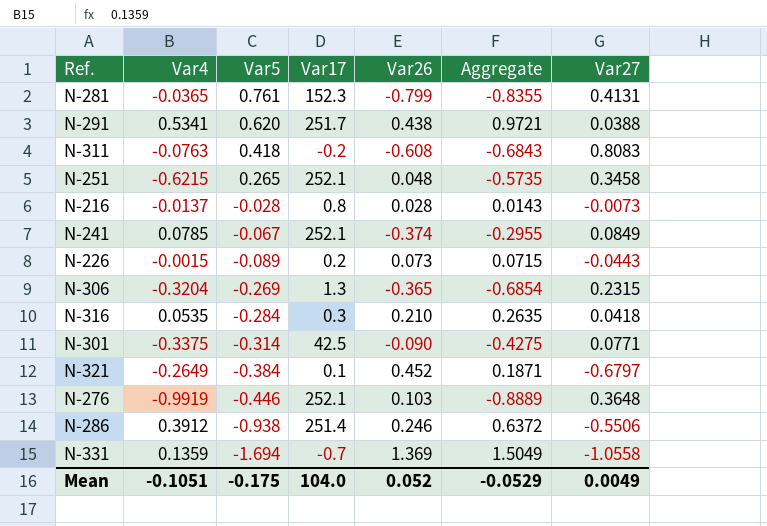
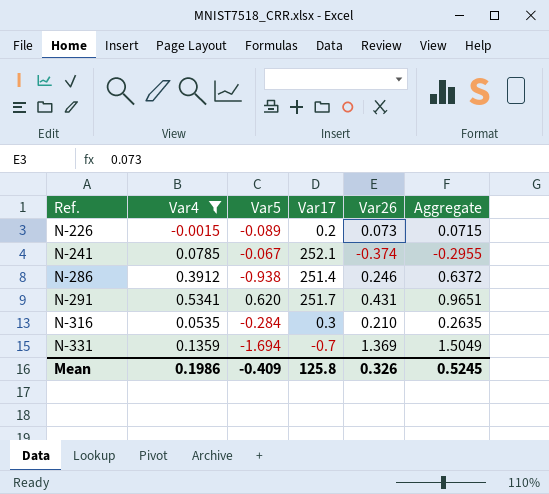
filter: none -> Var4 >= -0.0015
row order: Var5 descending -> Ref. ascending
column Var27 | position: 7 -> none
N-291 | Var26: 0.438 -> 0.431
N-291 | Aggregate: 0.9721 -> 0.9651
Mean | Var4: -0.1051 -> 0.1986
Mean | Var5: -0.175 -> -0.409
Mean | Var17: 104.0 -> 125.8
Mean | Var26: 0.052 -> 0.326
Mean | Aggregate: -0.0529 -> 0.5245

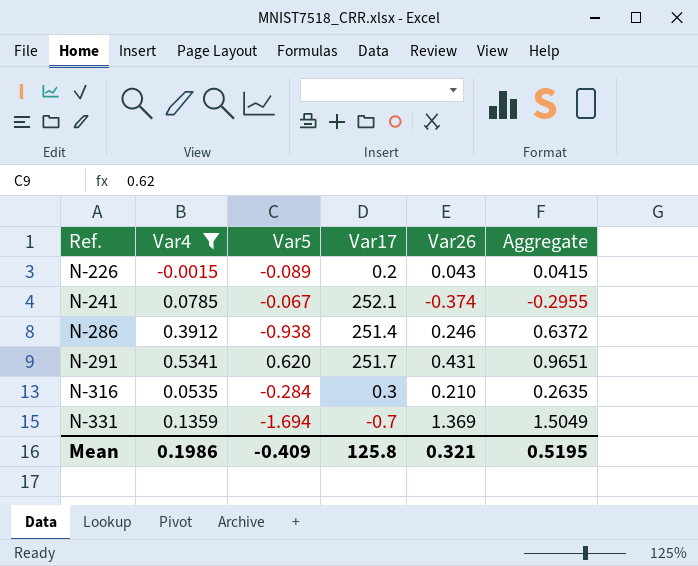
N-226 | Var26: 0.073 -> 0.043
N-226 | Aggregate: 0.0715 -> 0.0415
Mean | Var26: 0.326 -> 0.321
Mean | Aggregate: 0.5245 -> 0.5195

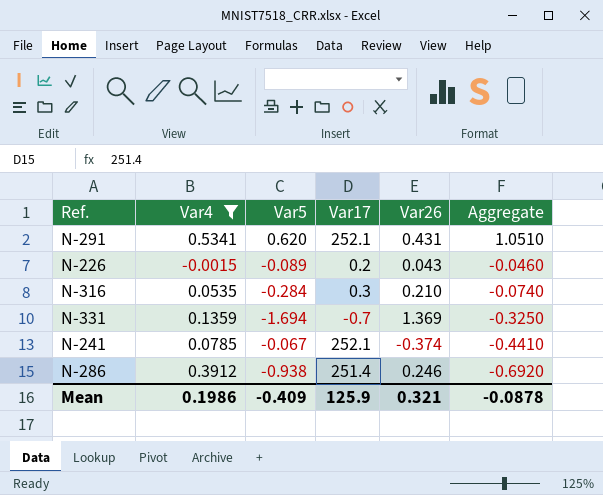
row order: Ref. ascending -> Aggregate descending
column Aggregate | formula: [Var4] + [Var26] -> [Var5] + [Var26]
N-291 | Var17: 251.7 -> 252.1
Mean | Var17: 125.8 -> 125.9
Mean | Aggregate: 0.5195 -> -0.0878

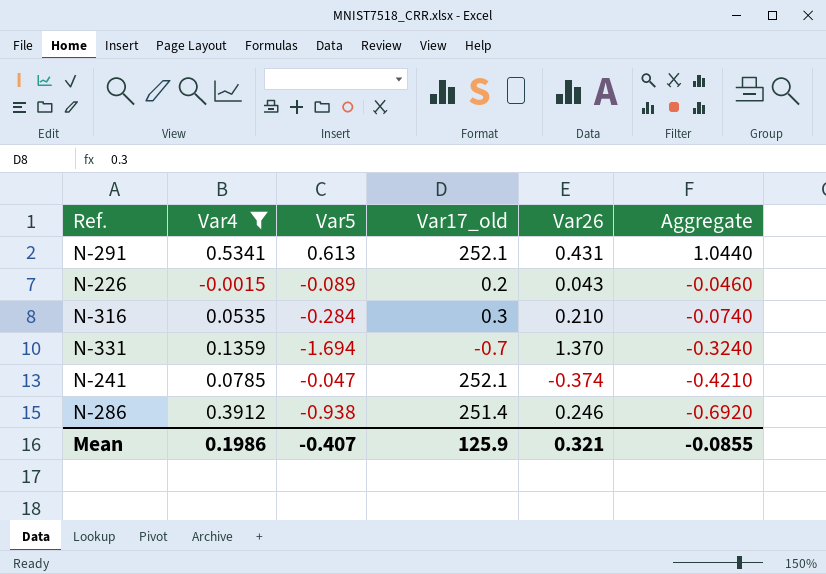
column name: Var17 -> Var17_old
N-291 | Var5: 0.620 -> 0.613
N-291 | Aggregate: 1.0510 -> 1.0440
N-331 | Var26: 1.369 -> 1.370
N-331 | Aggregate: -0.3250 -> -0.3240
N-241 | Var5: -0.067 -> -0.047
N-241 | Aggregate: -0.4410 -> -0.4210
Mean | Var5: -0.409 -> -0.407
Mean | Aggregate: -0.0878 -> -0.0855

